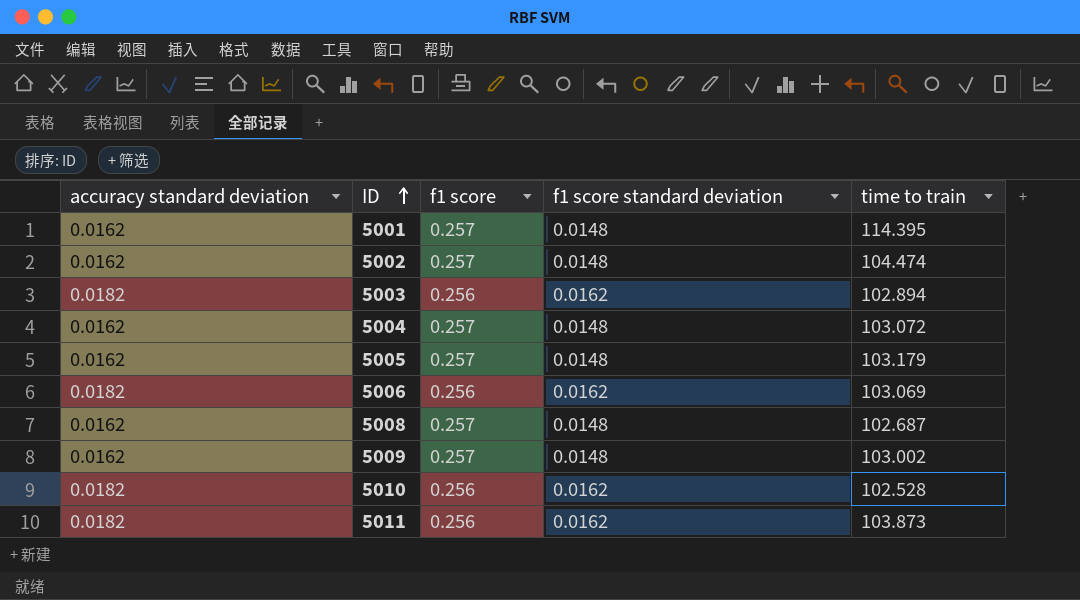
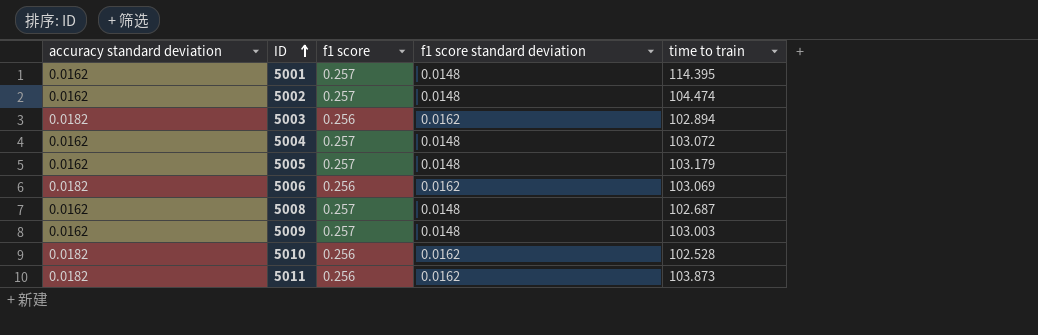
5009 | time to train: 103.002 -> 103.003

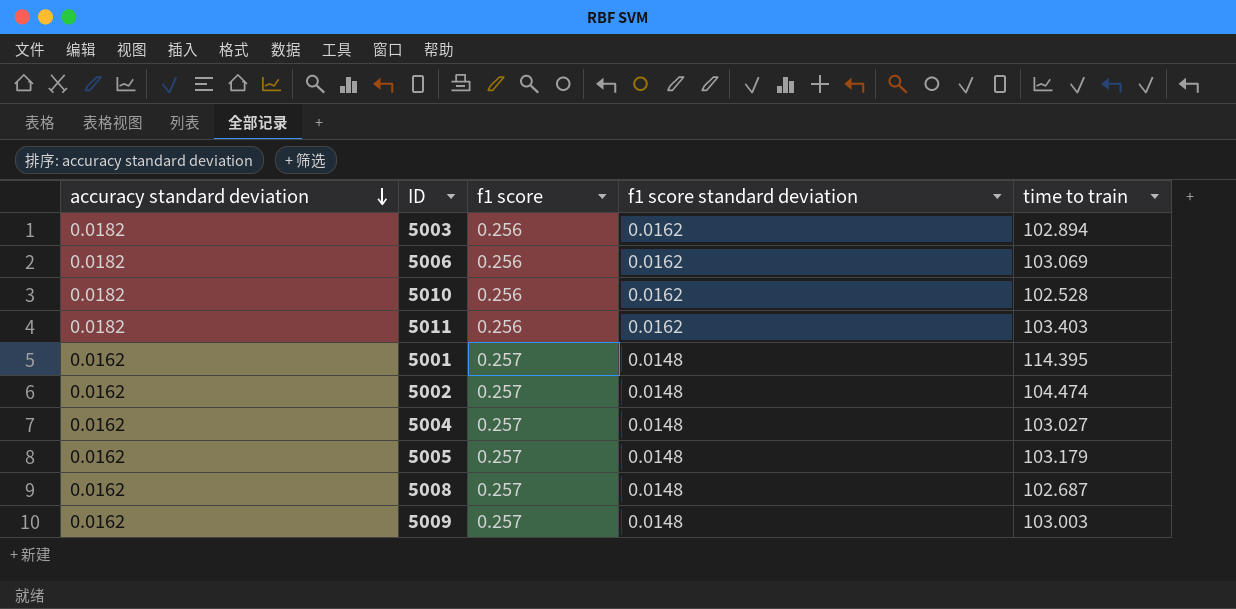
row order: ID ascending -> accuracy standard deviation descending
5011 | time to train: 103.873 -> 103.403
5004 | time to train: 103.072 -> 103.027

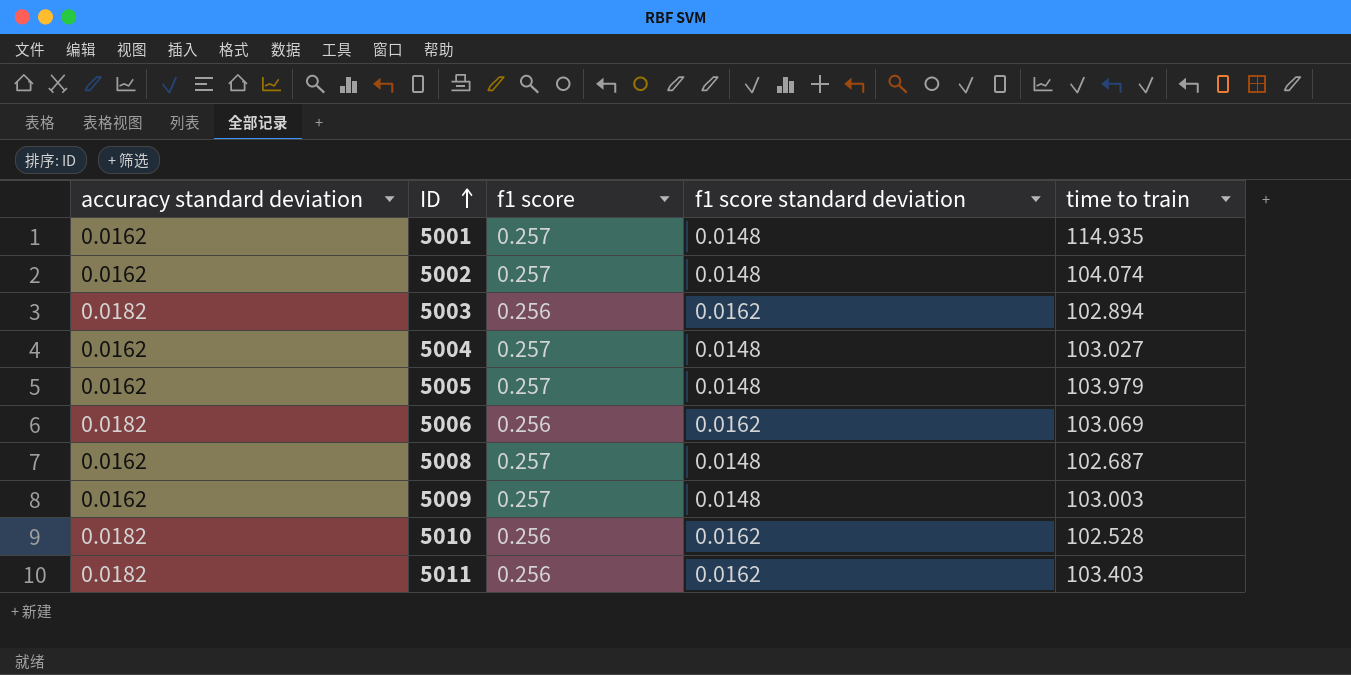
row order: accuracy standard deviation descending -> ID ascending
5001 | time to train: 114.395 -> 114.935
5002 | time to train: 104.474 -> 104.074
5005 | time to train: 103.179 -> 103.979

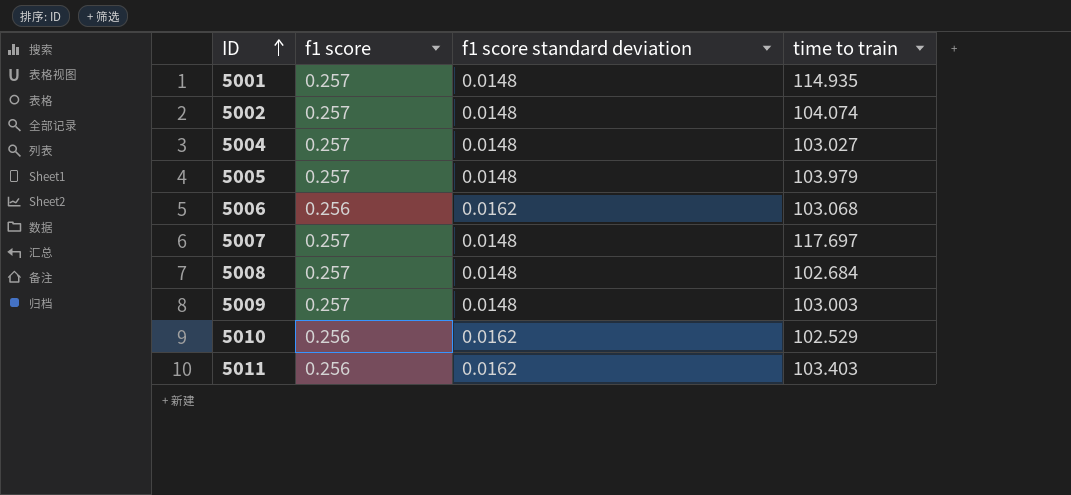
column accuracy standard deviation | position: 1 -> none
row 5003: 0.0182 | 0.256 | 0.0162 | 102.894 -> none
5006 | time to train: 103.069 -> 103.068
row 5007: none -> 0.257 | 0.0148 | 117.697
5008 | time to train: 102.687 -> 102.684
5010 | time to train: 102.528 -> 102.529

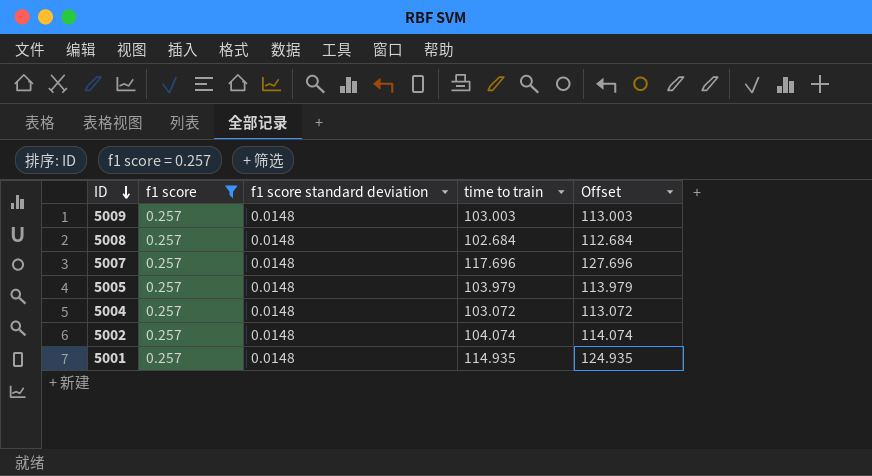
filter: none -> f1 score = 0.257
row order: ID ascending -> ID descending
column Offset | formula: none -> [time to train] + 10
5007 | time to train: 117.697 -> 117.696
5004 | time to train: 103.027 -> 103.072

